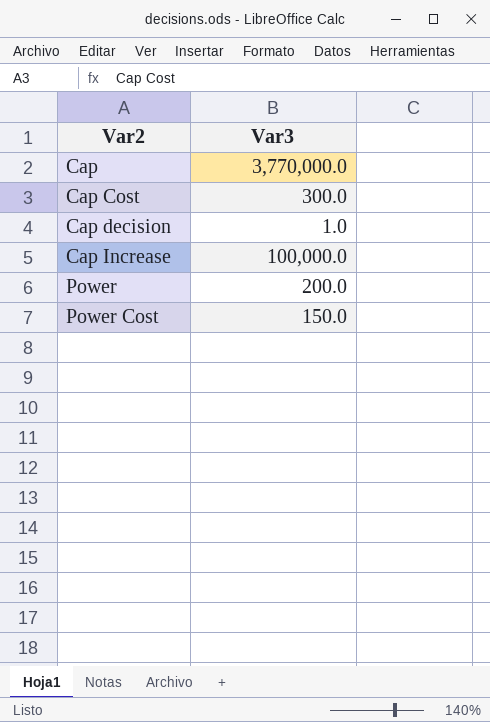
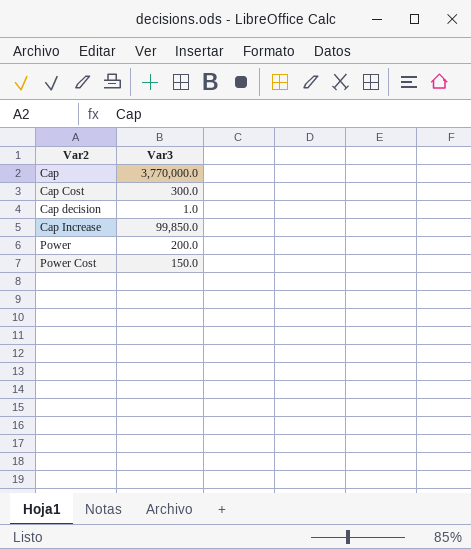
Cap Increase | Var3: 100,000.0 -> 99,850.0

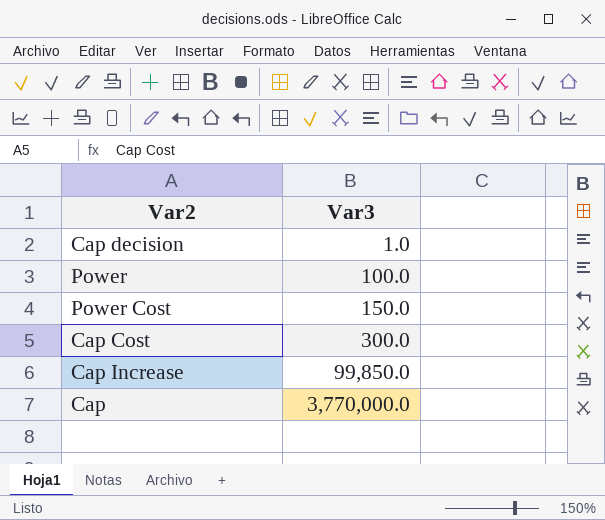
row order: Var2 ascending -> Var3 ascending
Power | Var3: 200.0 -> 100.0

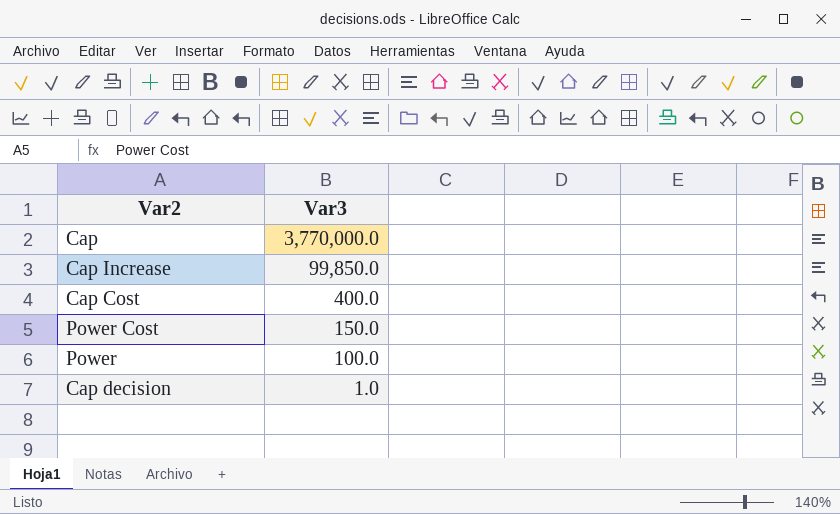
row order: Var3 ascending -> Var3 descending
Cap Cost | Var3: 300.0 -> 400.0

